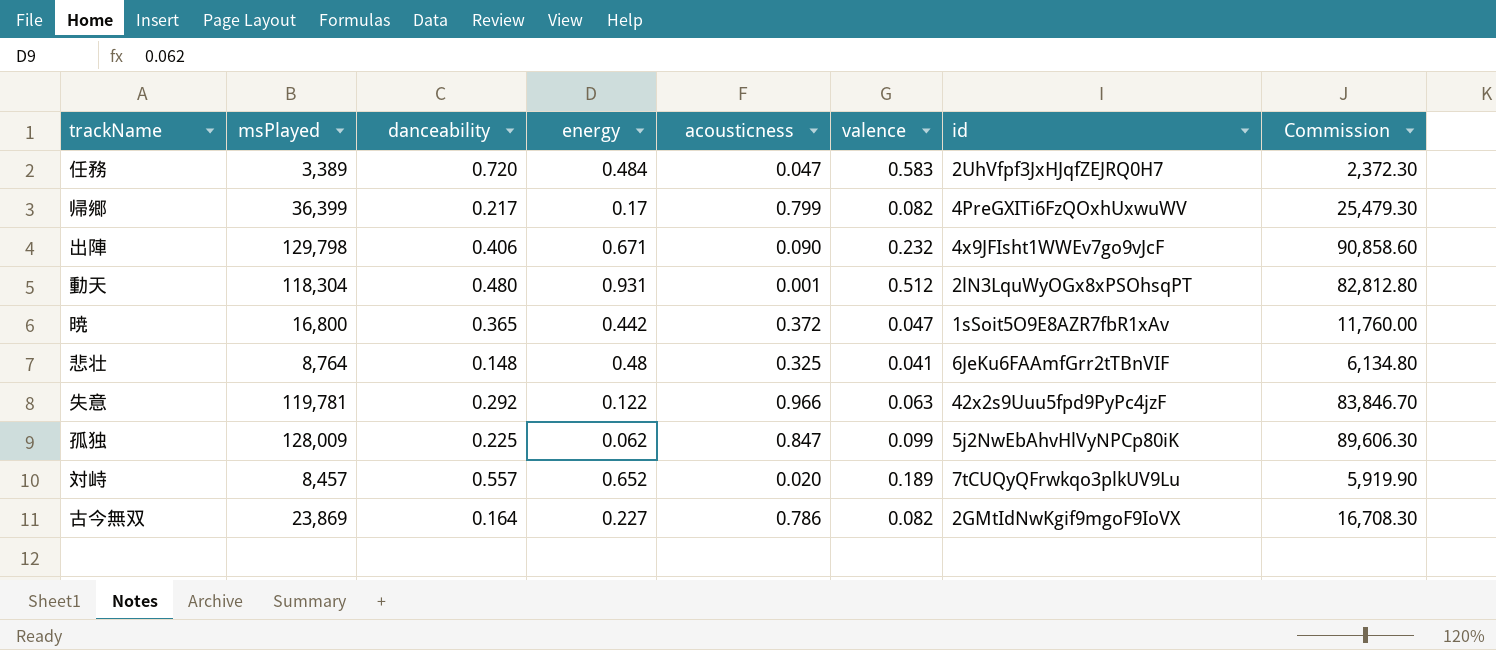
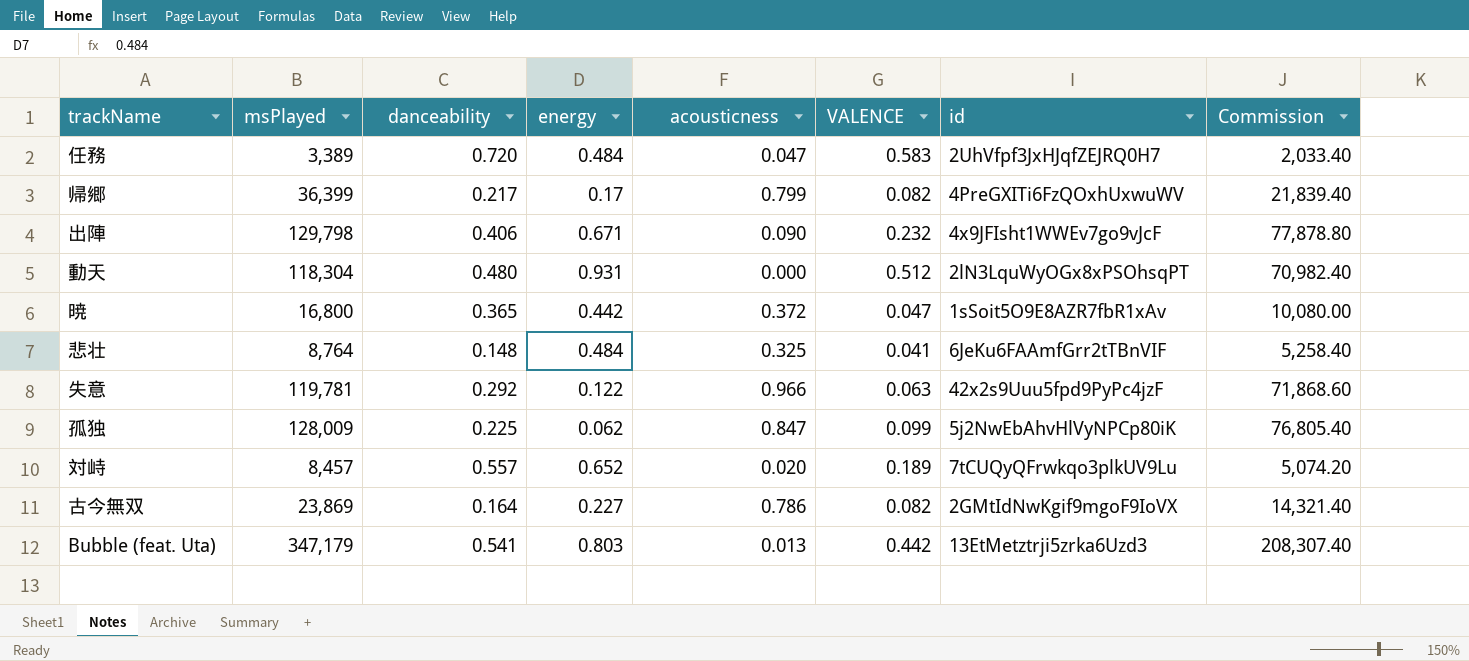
column name: valence -> VALENCE
column Commission | formula: [msPlayed] * 0.7 -> [msPlayed] * 0.6
動天 | acousticness: 0.001 -> 0.000
悲壮 | energy: 0.48 -> 0.484
row Bubble (feat. Uta): none -> 347,179 | 0.541 | 0.803 | 0.013 | 0.442 | 13EtMetztrji5zrka6Uzd3 | 208,307.40

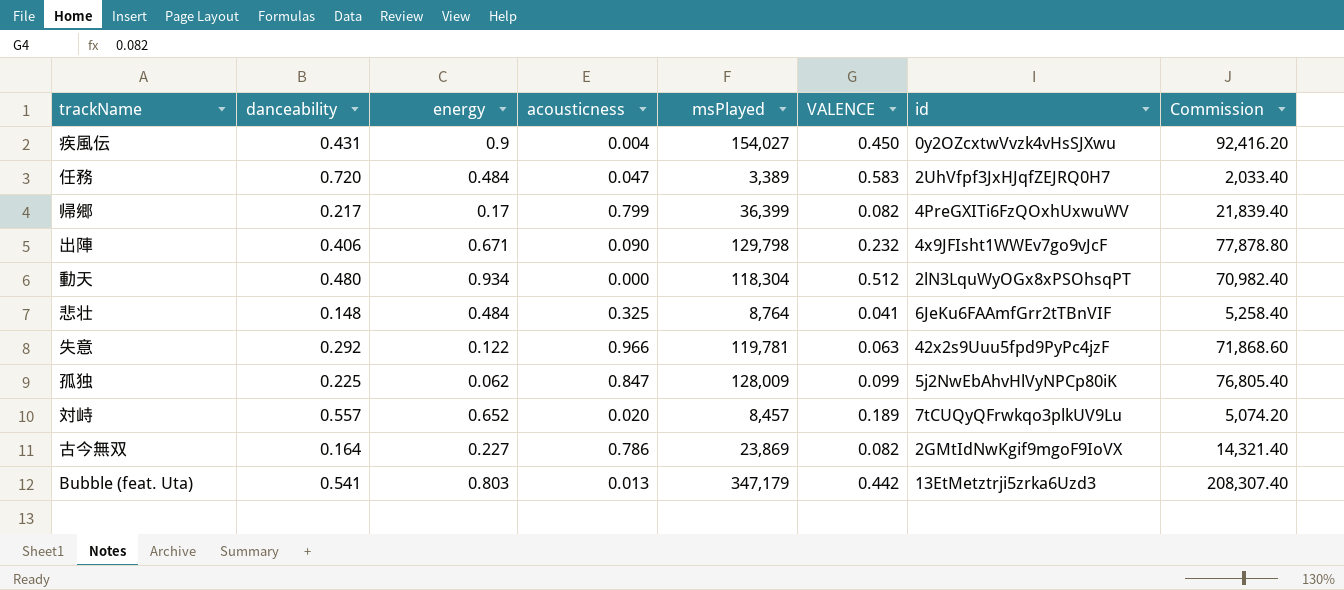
column msPlayed | position: 2 -> 5
row 暁: 16,800 | 0.365 | 0.442 | 0.372 | 0.047 | 1sSoit5O9E8AZR7fbR1xAv | 10,080.00 -> none
row 疾風伝: none -> 0.431 | 0.9 | 0.004 | 154,027 | 0.450 | 0y2OZcxtwVvzk4vHsSJXwu | 92,416.20
動天 | energy: 0.931 -> 0.934

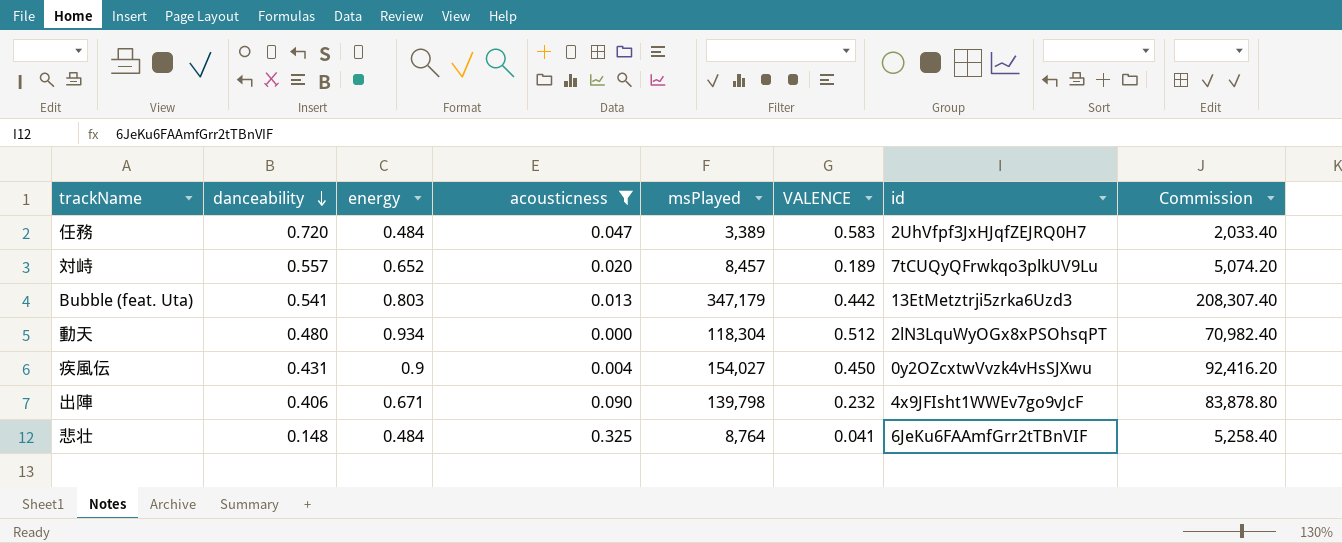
filter: none -> acousticness <= 0.325
row order: none -> danceability descending
出陣 | msPlayed: 129,798 -> 139,798
出陣 | Commission: 77,878.80 -> 83,878.80

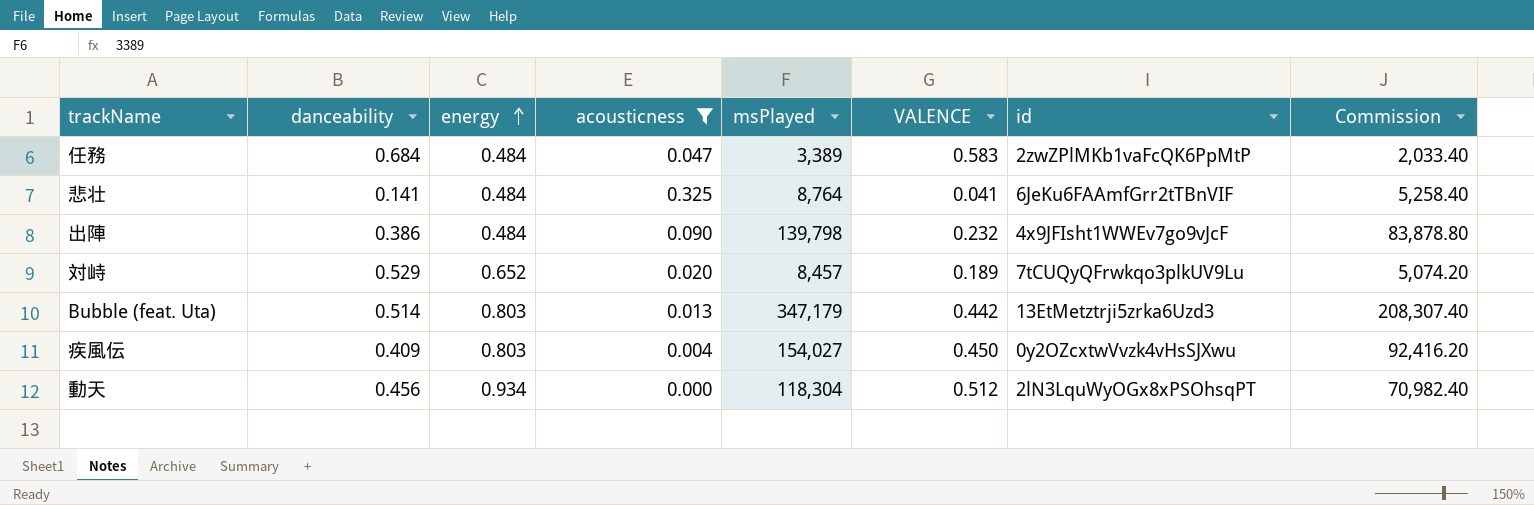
row order: danceability descending -> energy ascending
任務 | danceability: 0.720 -> 0.684
任務 | id: 2UhVfpf3JxHJqfZEJRQ0H7 -> 2zwZPlMKb1vaFcQK6PpMtP
悲壮 | danceability: 0.148 -> 0.141
出陣 | danceability: 0.406 -> 0.386
出陣 | energy: 0.671 -> 0.484
対峙 | danceability: 0.557 -> 0.529
Bubble (feat. Uta) | danceability: 0.541 -> 0.514
疾風伝 | danceability: 0.431 -> 0.409
疾風伝 | energy: 0.9 -> 0.803
動天 | danceability: 0.480 -> 0.456

